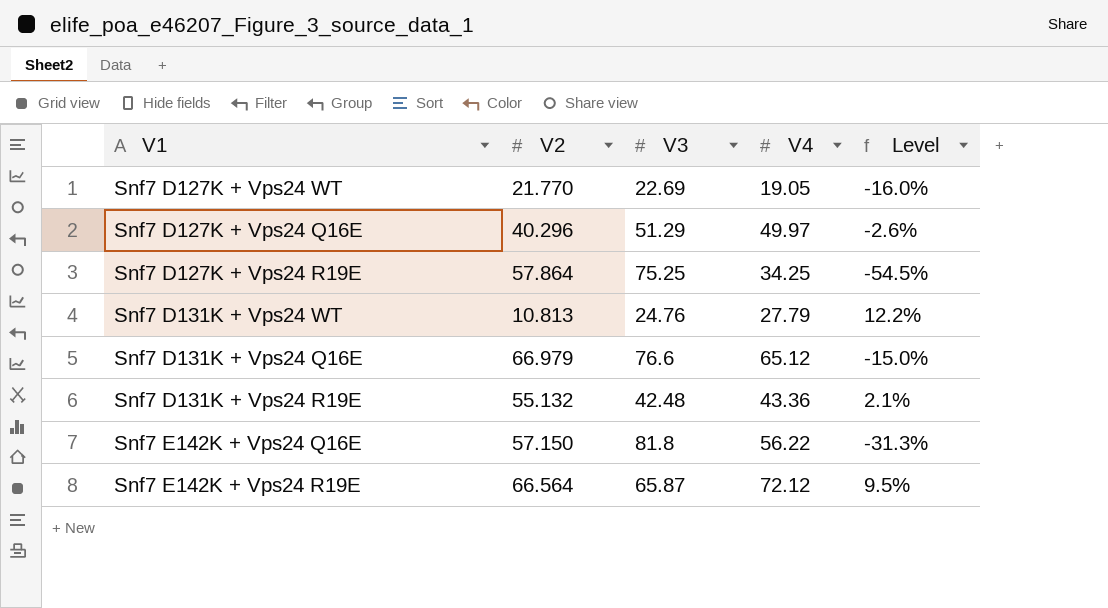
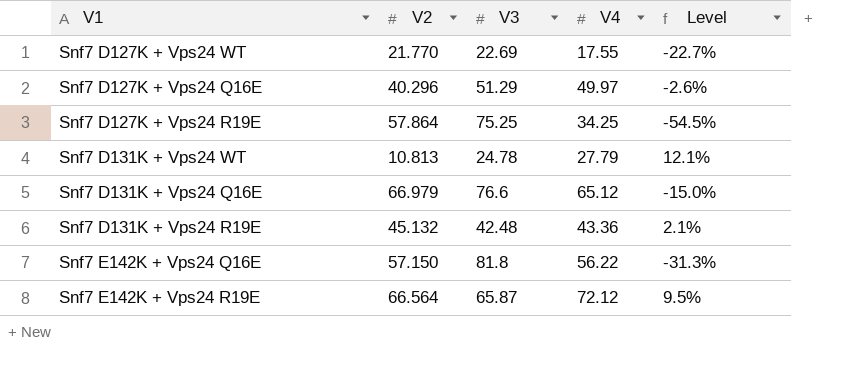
Snf7 D127K + Vps24 WT | V4: 19.05 -> 17.55
Snf7 D127K + Vps24 WT | Level: -16.0% -> -22.7%
Snf7 D131K + Vps24 WT | V3: 24.76 -> 24.78
Snf7 D131K + Vps24 WT | Level: 12.2% -> 12.1%
Snf7 D131K + Vps24 R19E | V2: 55.132 -> 45.132

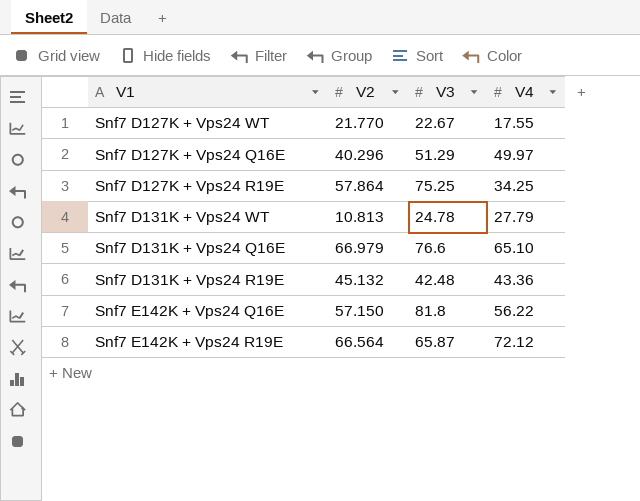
column Level | formula: ([V4] - [V3]) / [V3] -> none
Snf7 D127K + Vps24 WT | V3: 22.69 -> 22.67
Snf7 D131K + Vps24 Q16E | V4: 65.12 -> 65.10

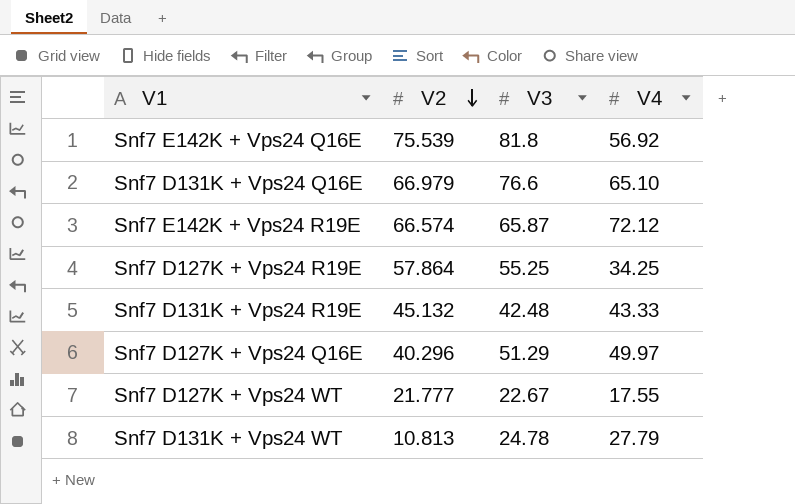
row order: none -> V2 descending
Snf7 E142K + Vps24 Q16E | V2: 57.150 -> 75.539
Snf7 E142K + Vps24 Q16E | V4: 56.22 -> 56.92
Snf7 E142K + Vps24 R19E | V2: 66.564 -> 66.574
Snf7 D127K + Vps24 R19E | V3: 75.25 -> 55.25
Snf7 D131K + Vps24 R19E | V4: 43.36 -> 43.33
Snf7 D127K + Vps24 WT | V2: 21.770 -> 21.777

